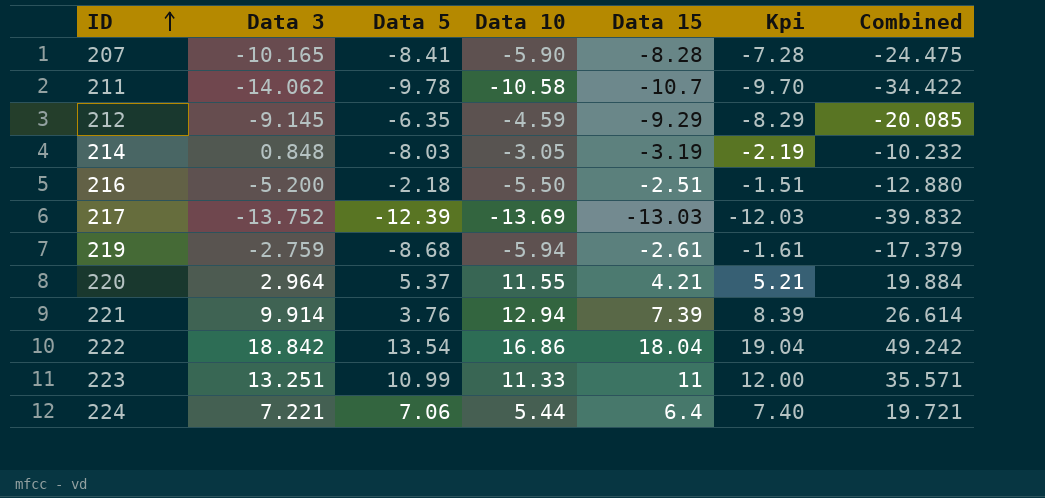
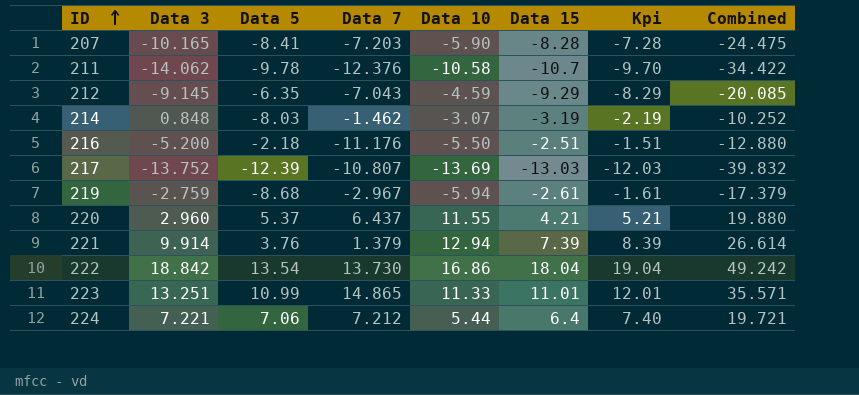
column Data 7 | position: none -> 4
214 | Data 10: -3.05 -> -3.07
214 | Combined: -10.232 -> -10.252
220 | Data 3: 2.964 -> 2.960
220 | Combined: 19.884 -> 19.880
223 | Data 15: 11 -> 11.01
223 | Kpi: 12.00 -> 12.01

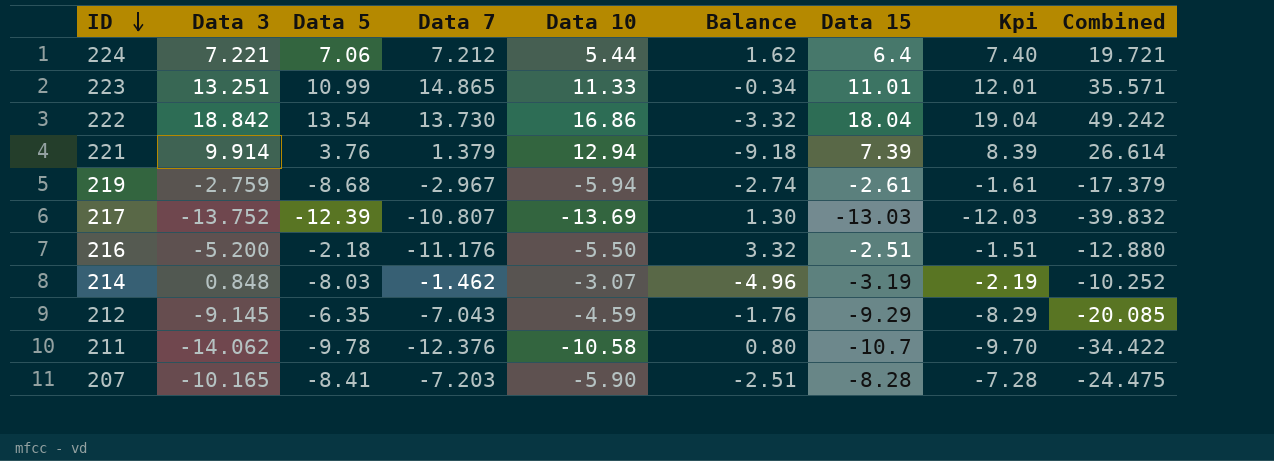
row order: ID ascending -> ID descending
column Balance | formula: none -> [Data 5] - [Data 10]
row 220: 2.960 | 5.37 | 6.437 | 11.55 | 4.21 | 5.21 | 19.880 -> none

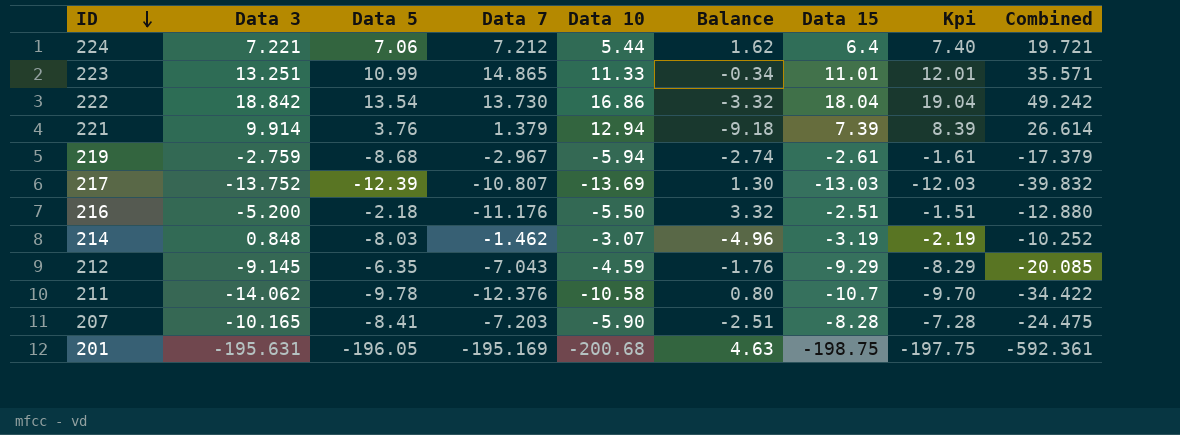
row 201: none -> -195.631 | -196.05 | -195.169 | -200.68 | 4.63 | -198.75 | -197.75 | -592.361

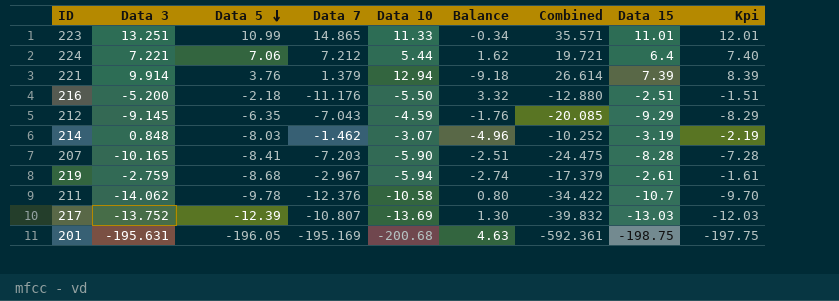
row order: ID descending -> Data 5 descending
column Combined | position: 9 -> 7
row 222: 18.842 | 13.54 | 13.730 | 16.86 | -3.32 | 18.04 | 19.04 | 49.242 -> none

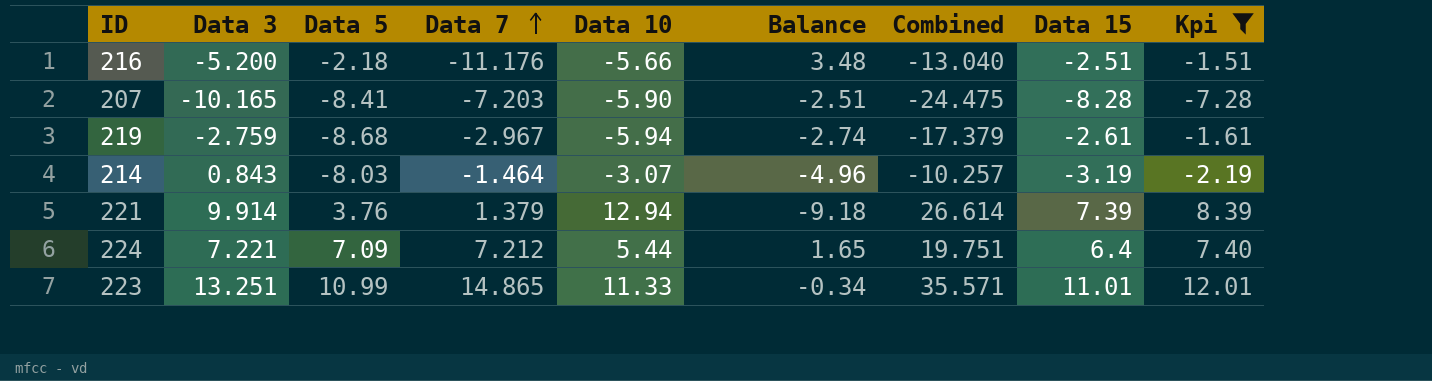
filter: none -> Kpi >= -7.28
row order: Data 5 descending -> Data 7 ascending
216 | Data 10: -5.50 -> -5.66
216 | Balance: 3.32 -> 3.48
216 | Combined: -12.880 -> -13.040
214 | Data 3: 0.848 -> 0.843
214 | Data 7: -1.462 -> -1.464
214 | Combined: -10.252 -> -10.257
224 | Data 5: 7.06 -> 7.09
224 | Balance: 1.62 -> 1.65
224 | Combined: 19.721 -> 19.751

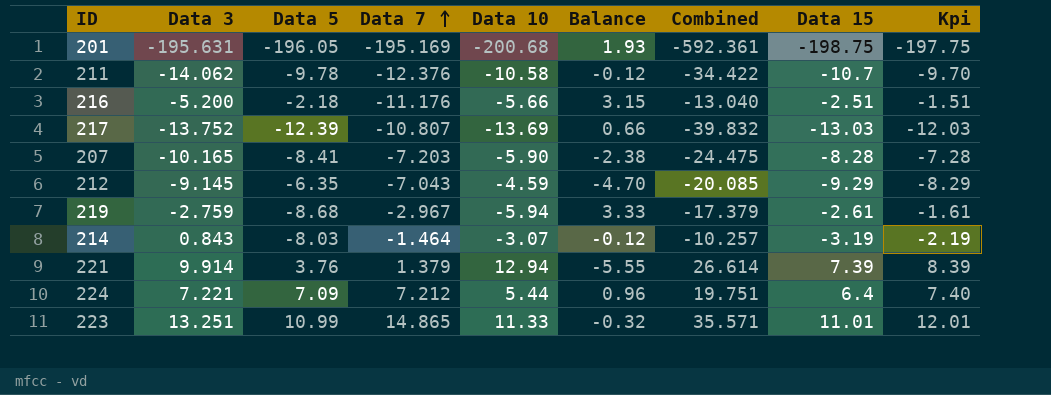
filter: Kpi >= -7.28 -> none
column Balance | formula: [Data 5] - [Data 10] -> [Data 15] - [Data 10]

